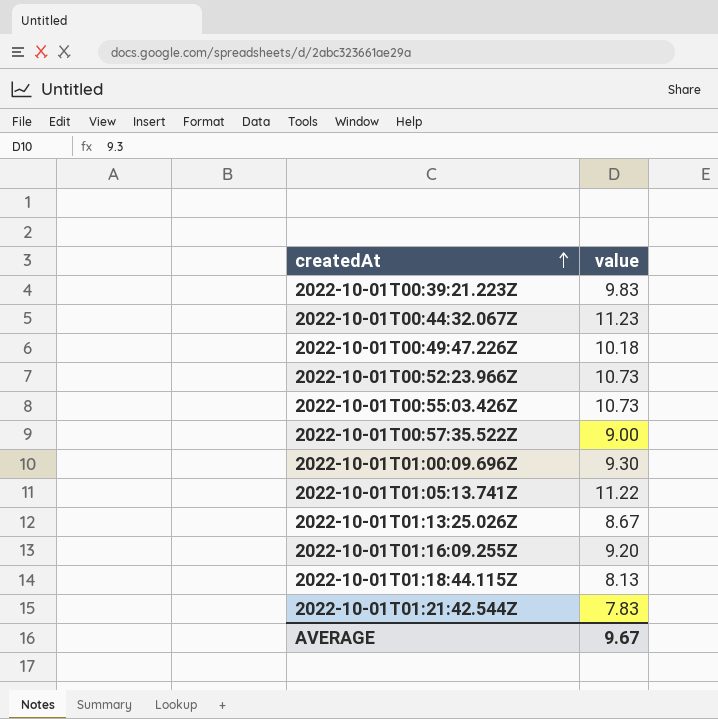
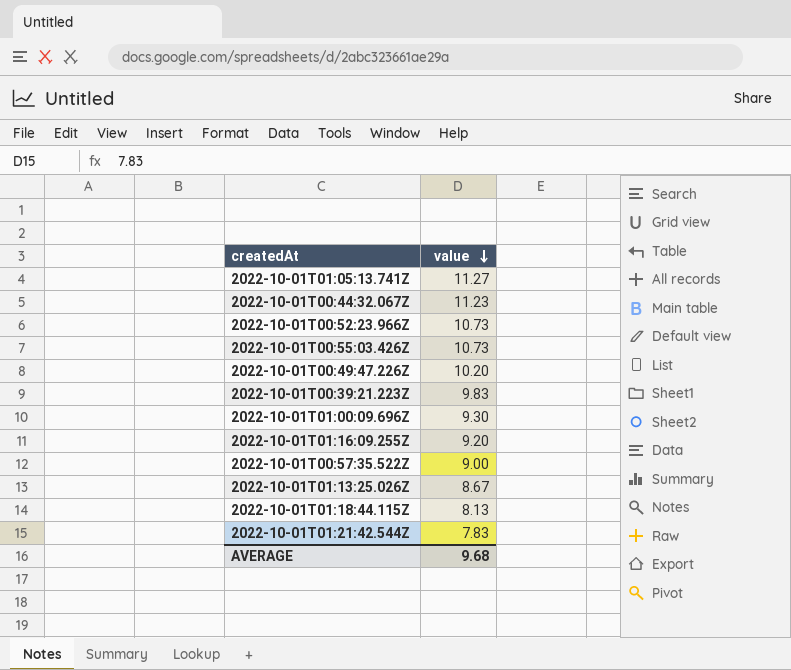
row order: createdAt ascending -> value descending
2022-10-01T01:05:13.741Z | value: 11.22 -> 11.27
2022-10-01T00:49:47.226Z | value: 10.18 -> 10.20
AVERAGE | value: 9.67 -> 9.68

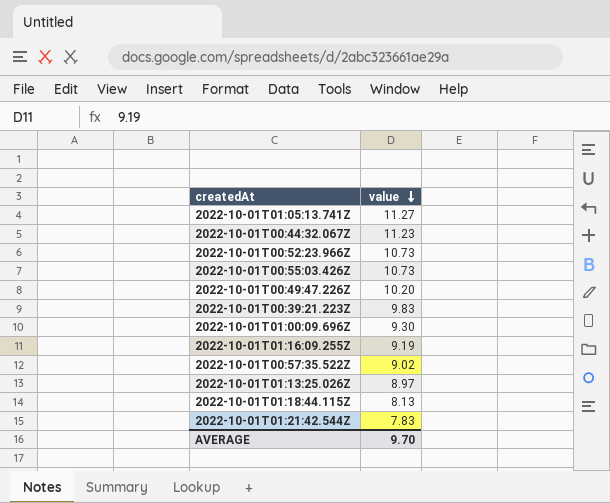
2022-10-01T01:16:09.255Z | value: 9.20 -> 9.19
2022-10-01T00:57:35.522Z | value: 9.00 -> 9.02
2022-10-01T01:13:25.026Z | value: 8.67 -> 8.97
AVERAGE | value: 9.68 -> 9.70

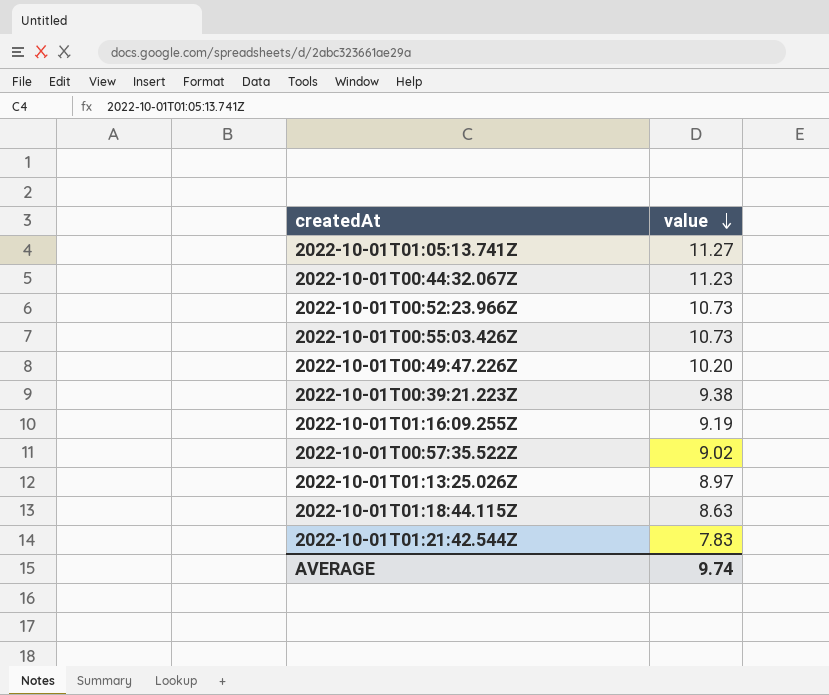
row 2022-10-01T01:00:09.696Z: 9.30 -> none
2022-10-01T00:39:21.223Z | value: 9.83 -> 9.38
2022-10-01T01:18:44.115Z | value: 8.13 -> 8.63
AVERAGE | value: 9.70 -> 9.74

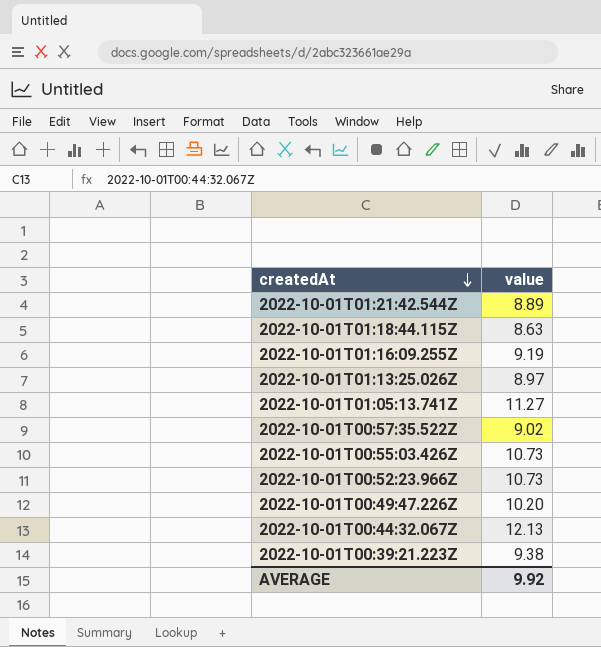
row order: value descending -> createdAt descending
2022-10-01T01:21:42.544Z | value: 7.83 -> 8.89
2022-10-01T00:44:32.067Z | value: 11.23 -> 12.13
AVERAGE | value: 9.74 -> 9.92

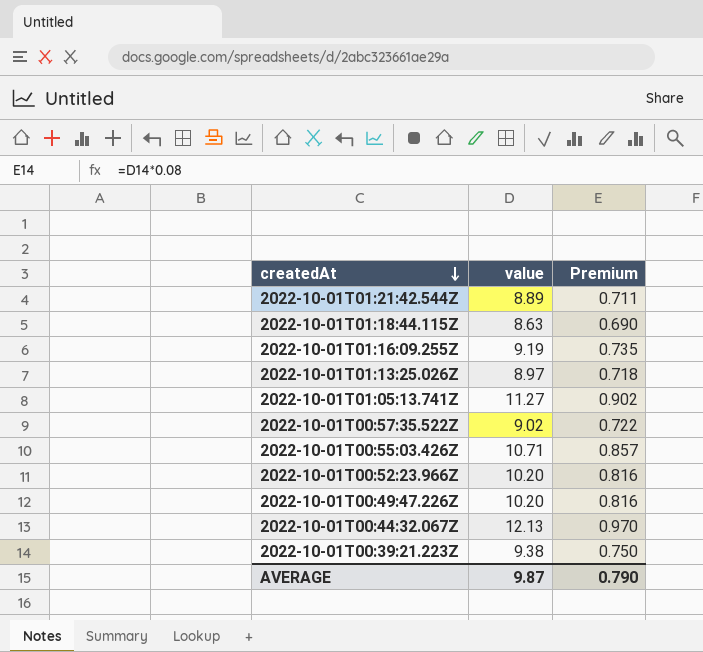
column Premium | formula: none -> [value] * 0.08
2022-10-01T00:55:03.426Z | value: 10.73 -> 10.71
2022-10-01T00:52:23.966Z | value: 10.73 -> 10.20
AVERAGE | value: 9.92 -> 9.87

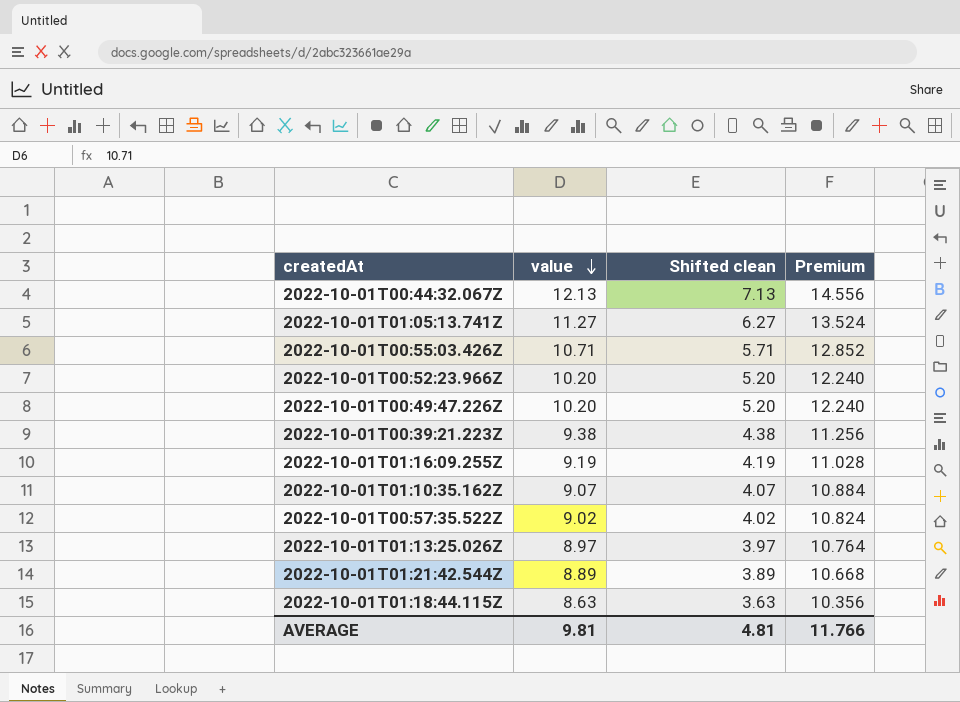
row order: createdAt descending -> value descending
column Shifted clean | formula: none -> [value] - 5
column Premium | formula: [value] * 0.08 -> [value] * 1.2
row 2022-10-01T01:10:35.162Z: none -> 9.07 | 4.07 | 10.884
AVERAGE | value: 9.87 -> 9.81
AVERAGE | Premium: 0.790 -> 11.766

